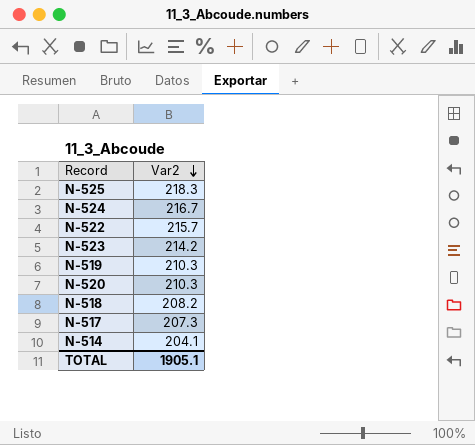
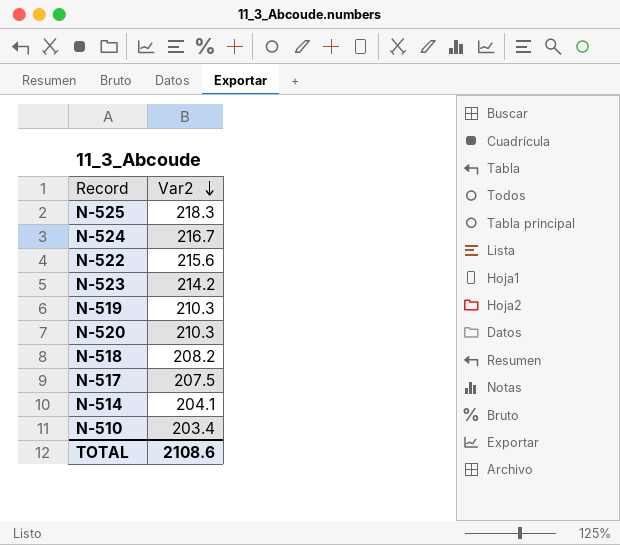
N-522 | Var2: 215.7 -> 215.6
N-517 | Var2: 207.3 -> 207.5
row N-510: none -> 203.4
TOTAL | Var2: 1905.1 -> 2108.6

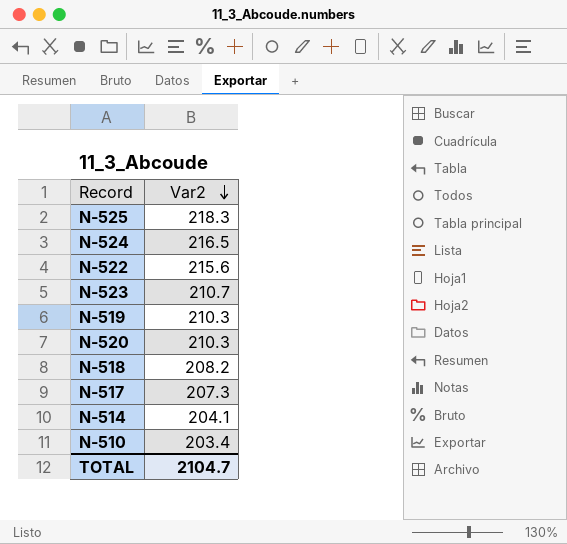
N-524 | Var2: 216.7 -> 216.5
N-523 | Var2: 214.2 -> 210.7
N-517 | Var2: 207.5 -> 207.3
TOTAL | Var2: 2108.6 -> 2104.7

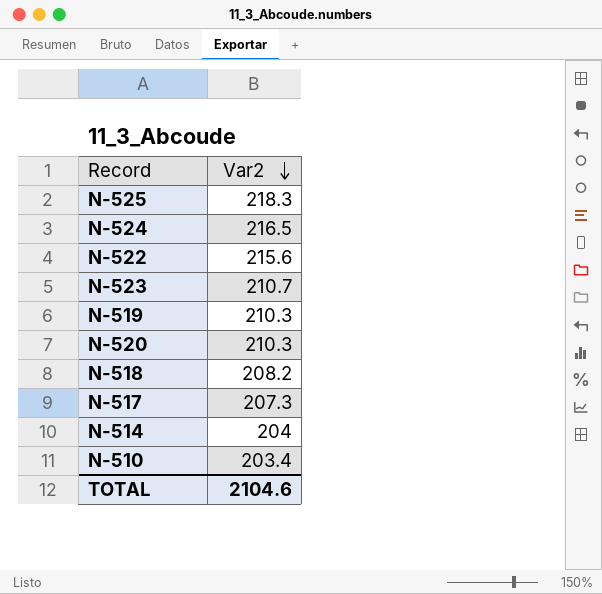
N-514 | Var2: 204.1 -> 204
TOTAL | Var2: 2104.7 -> 2104.6

